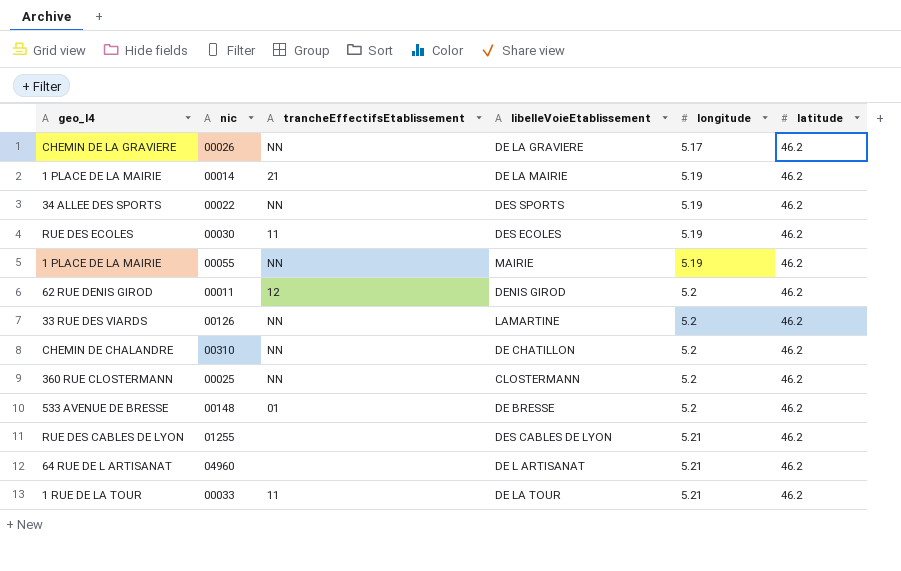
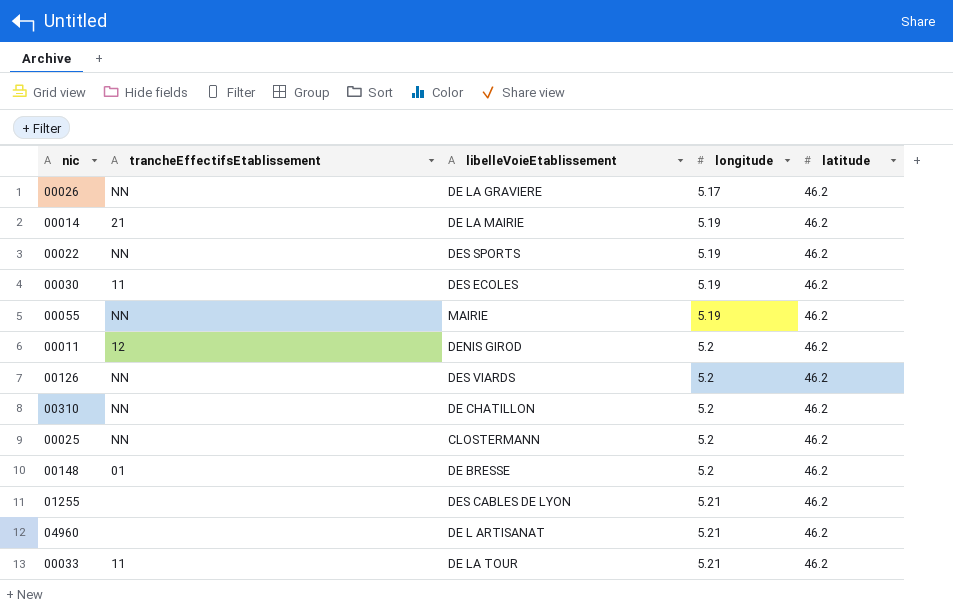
column geo_l4 | position: 1 -> none
00126 | libelleVoieEtablissement: LAMARTINE -> DES VIARDS

